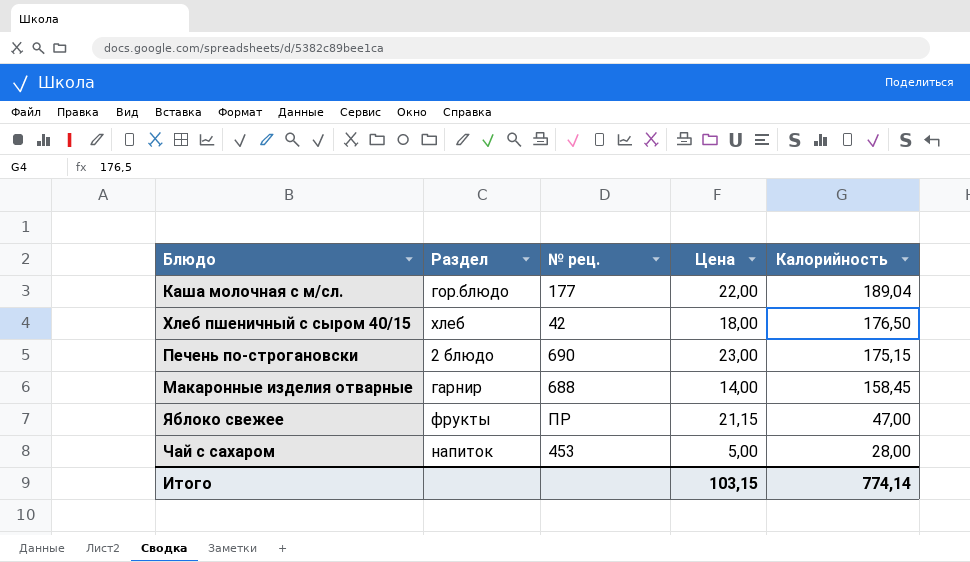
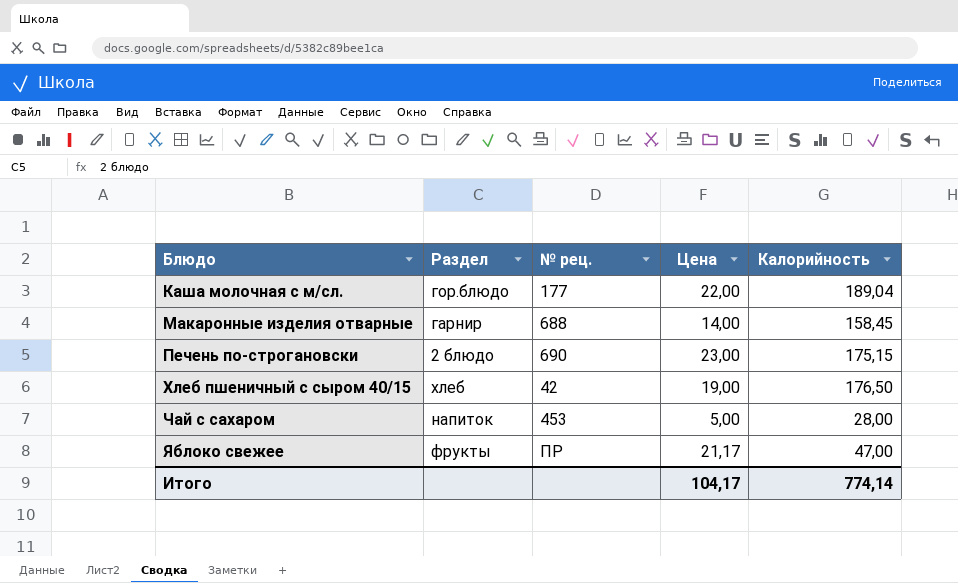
row order: Калорийность descending -> Блюдо ascending
Хлеб пшеничный с сыром 40/15 | Цена: 18,00 -> 19,00
Яблоко свежее | Цена: 21,15 -> 21,17
Итого | Цена: 103,15 -> 104,17

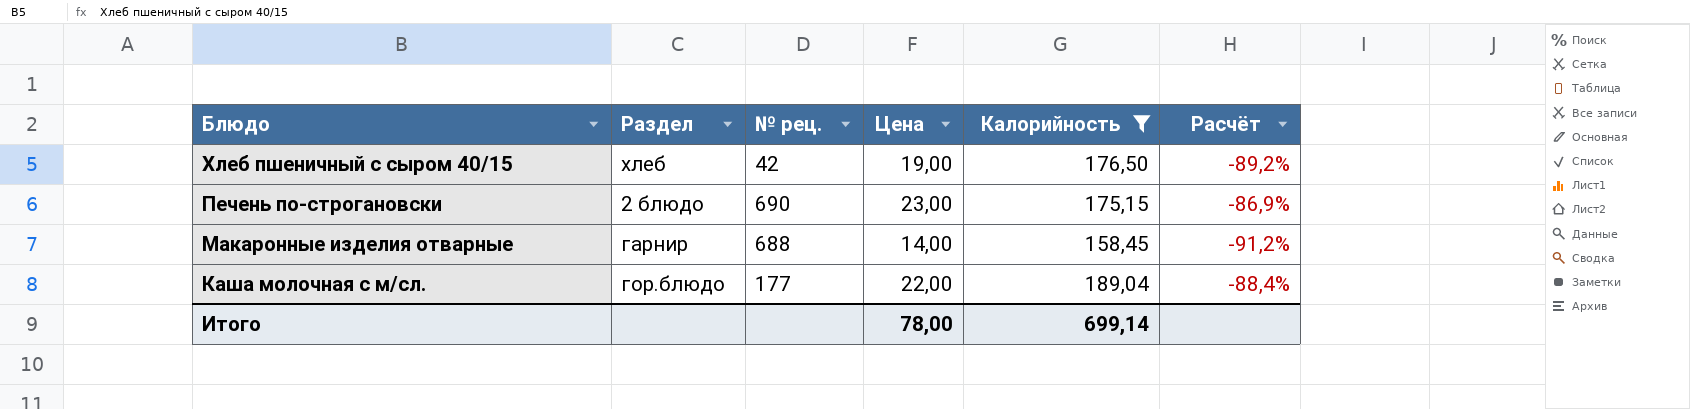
filter: none -> Калорийность >= 158,45
row order: Блюдо ascending -> Блюдо descending
column Расчёт | formula: none -> ([Цена] - [Калорийность]) / [Калорийность]
Итого | Цена: 104,17 -> 78,00
Итого | Калорийность: 774,14 -> 699,14

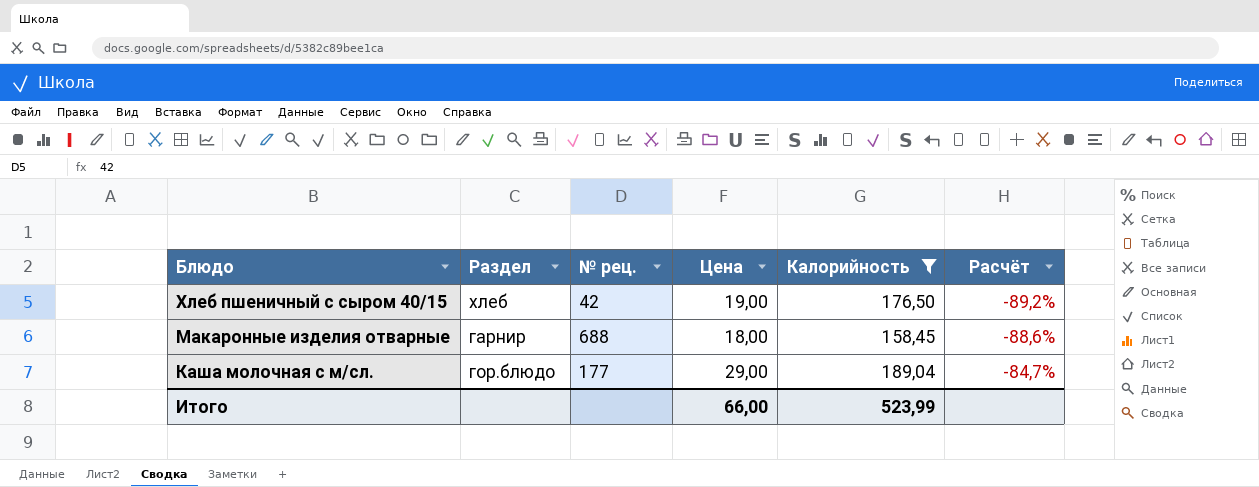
row Печень по-строгановски: 2 блюдо | 690 | 23,00 | 175,15 | -86,9% -> none
Макаронные изделия отварные | Цена: 14,00 -> 18,00
Макаронные изделия отварные | Расчёт: -91,2% -> -88,6%
Каша молочная с м/сл. | Цена: 22,00 -> 29,00
Каша молочная с м/сл. | Расчёт: -88,4% -> -84,7%
Итого | Цена: 78,00 -> 66,00
Итого | Калорийность: 699,14 -> 523,99

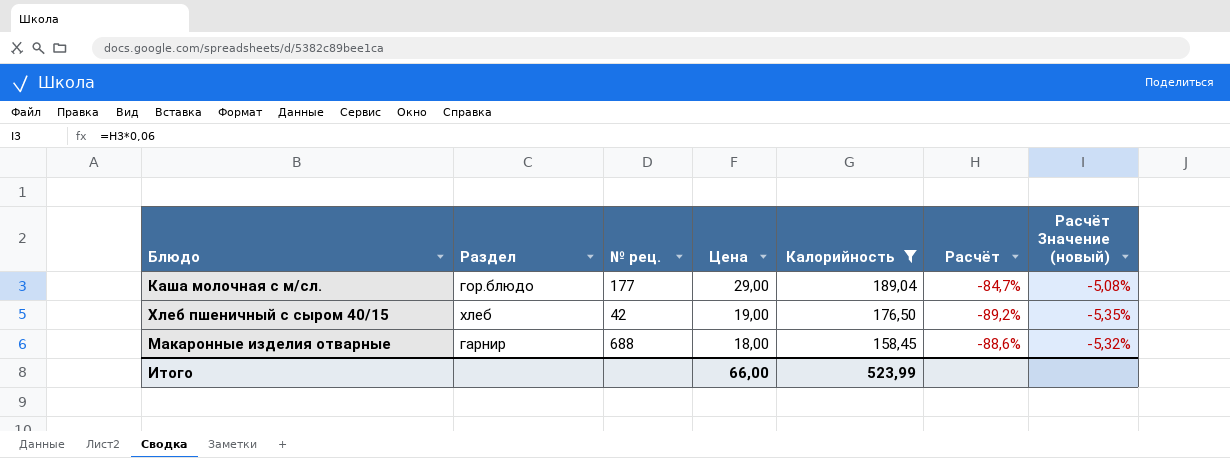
row order: Блюдо descending -> Цена descending
column Расчёт Значение (новый) | formula: none -> [Расчёт] * 0,06

